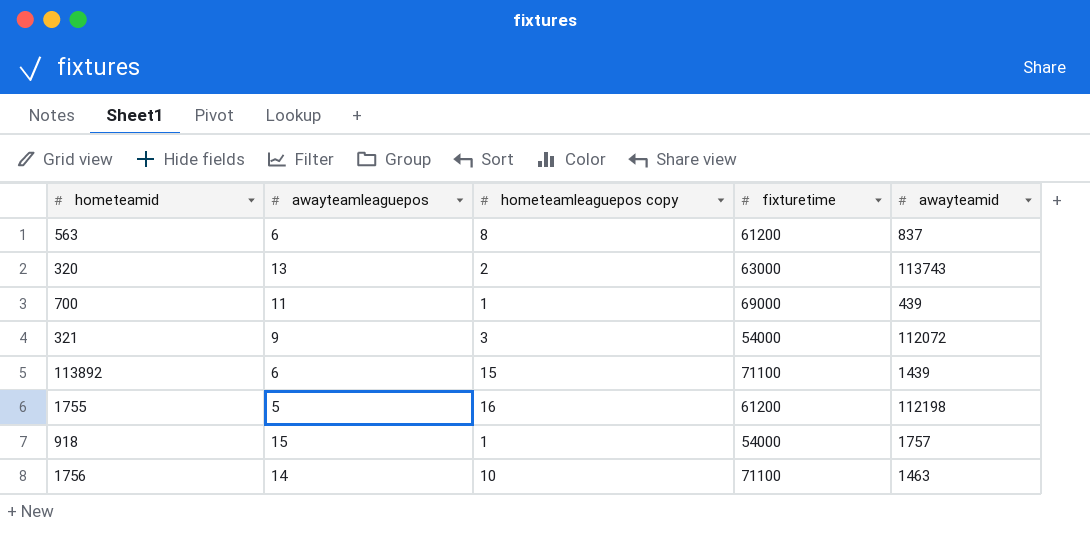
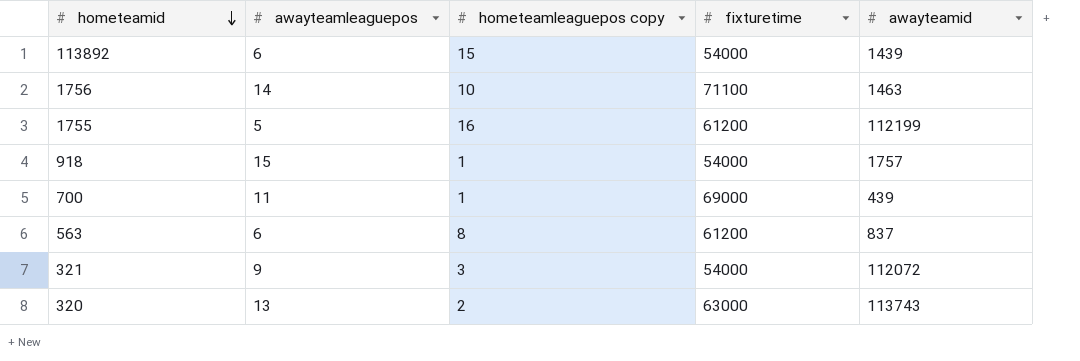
row order: none -> hometeamid descending
113892 | fixturetime: 71100 -> 54000
1755 | awayteamid: 112198 -> 112199

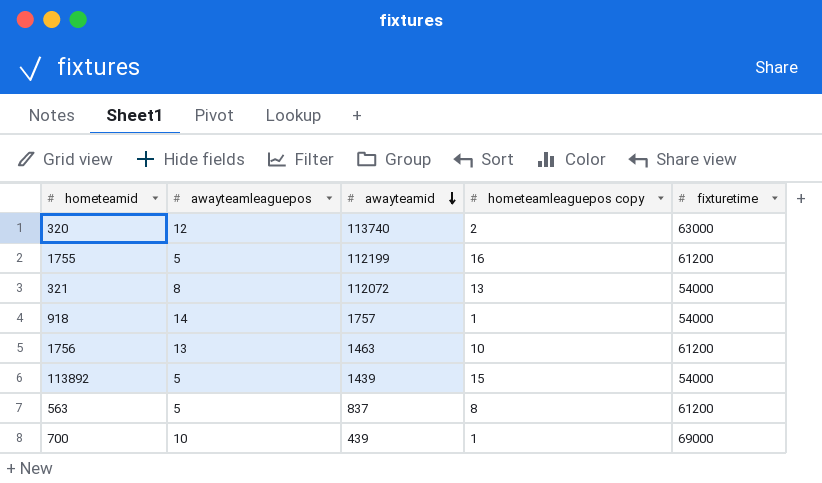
row order: hometeamid descending -> awayteamid descending
column awayteamid | position: 5 -> 3
320 | awayteamleaguepos: 13 -> 12
320 | awayteamid: 113743 -> 113740
321 | awayteamleaguepos: 9 -> 8
321 | hometeamleaguepos copy: 3 -> 13
918 | awayteamleaguepos: 15 -> 14
1756 | awayteamleaguepos: 14 -> 13
1756 | fixturetime: 71100 -> 61200
113892 | awayteamleaguepos: 6 -> 5
563 | awayteamleaguepos: 6 -> 5
700 | awayteamleaguepos: 11 -> 10

